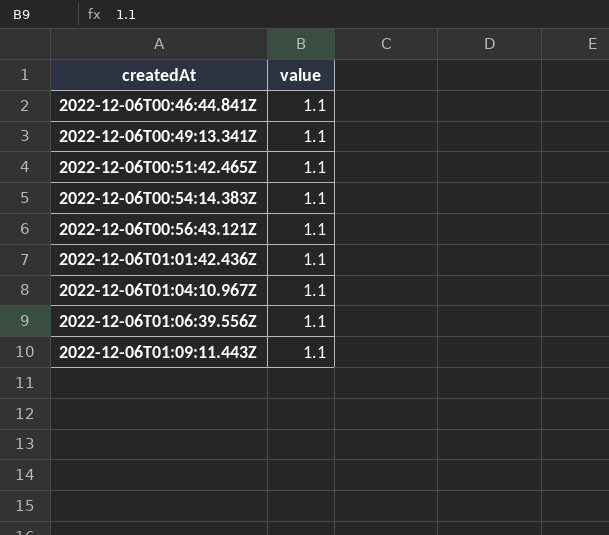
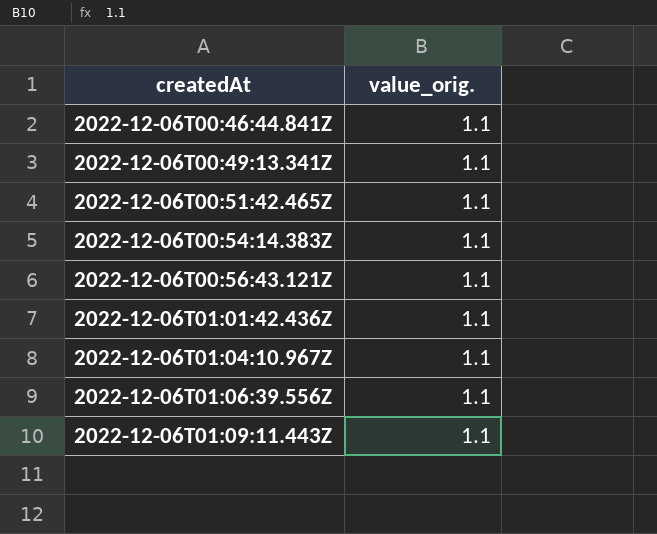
column name: value -> value_orig.

